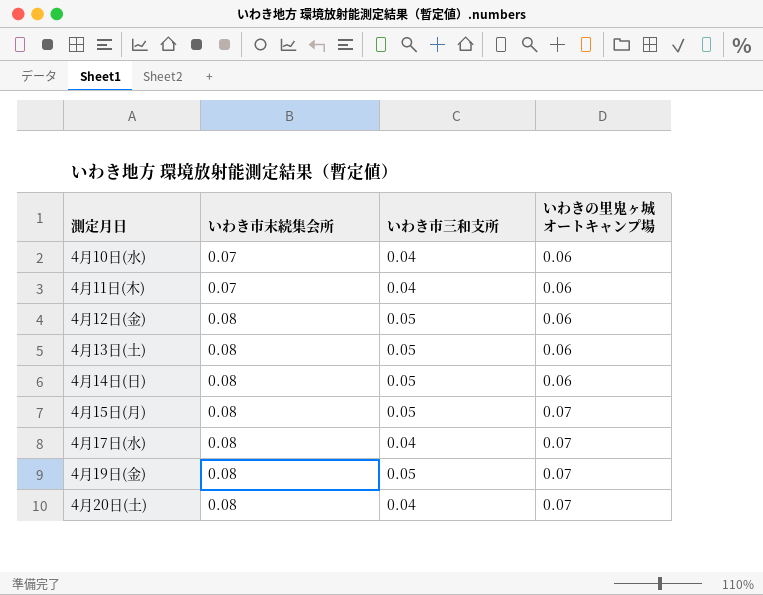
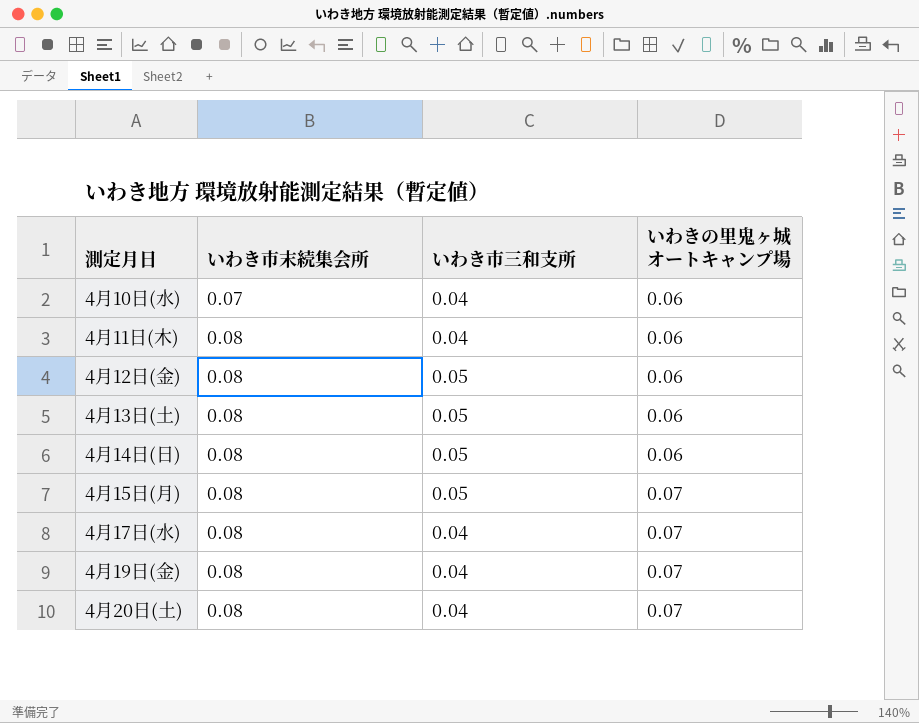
4月11日(木) | いわき市末続集会所: 0.07 -> 0.08
4月19日(金) | いわき市三和支所: 0.05 -> 0.04

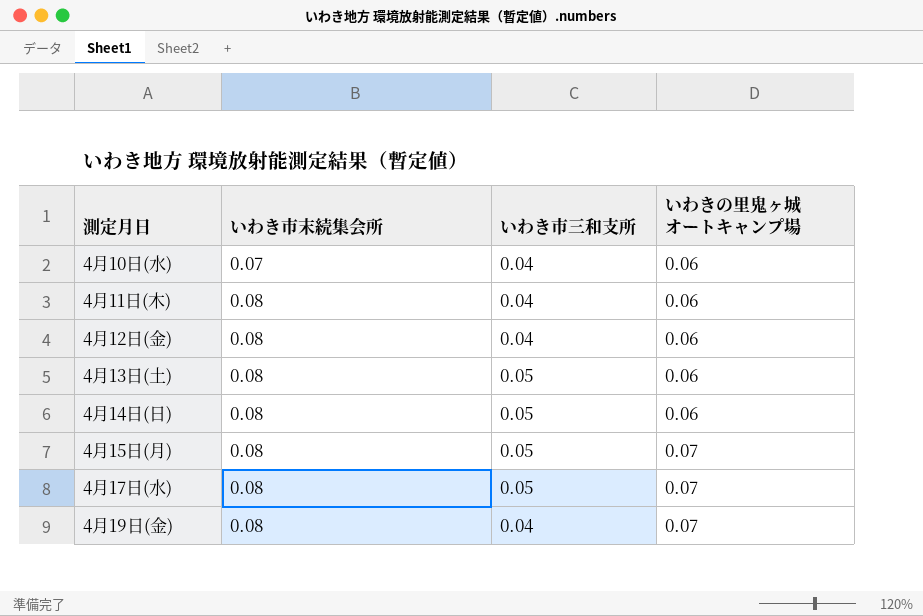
row 4月20日(土): 0.08 | 0.04 | 0.07 -> none
4月12日(金) | いわき市三和支所: 0.05 -> 0.04
4月17日(水) | いわき市三和支所: 0.04 -> 0.05

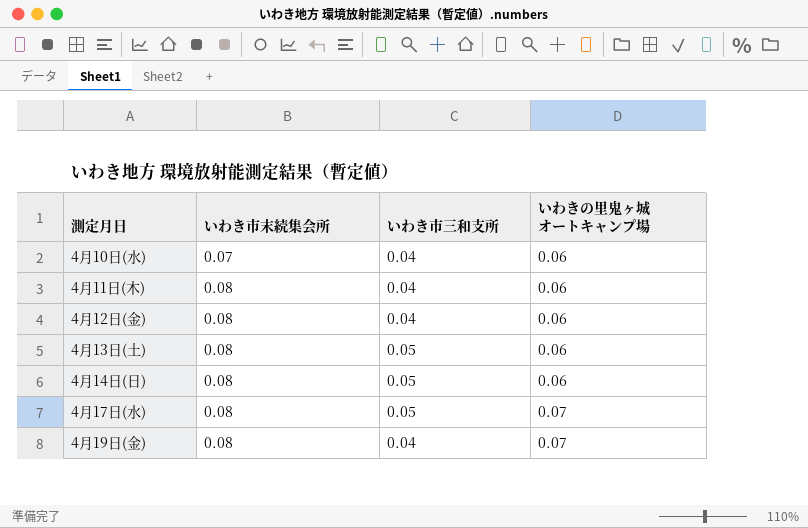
row 4月15日(月): 0.08 | 0.05 | 0.07 -> none

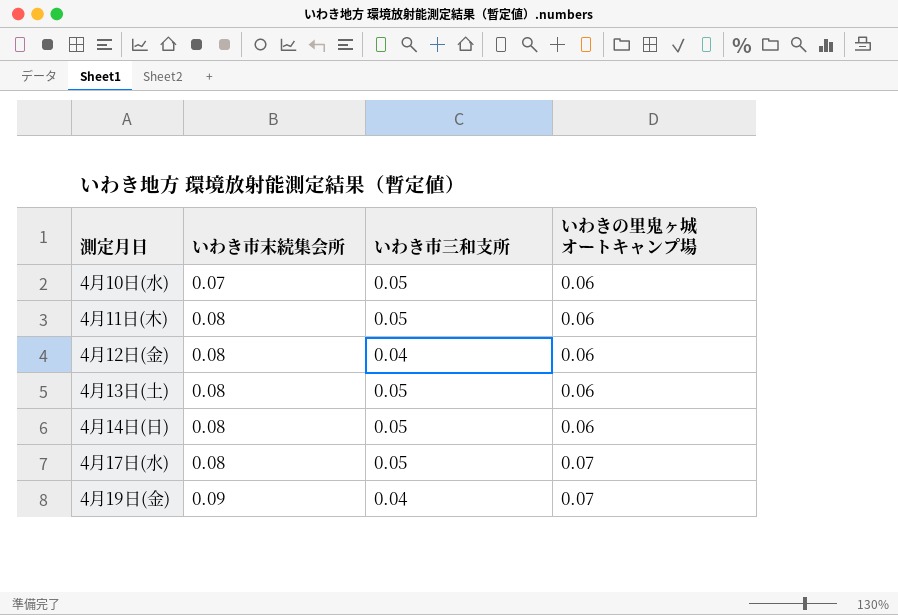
4月10日(水) | いわき市三和支所: 0.04 -> 0.05
4月11日(木) | いわき市三和支所: 0.04 -> 0.05
4月19日(金) | いわき市末続集会所: 0.08 -> 0.09

